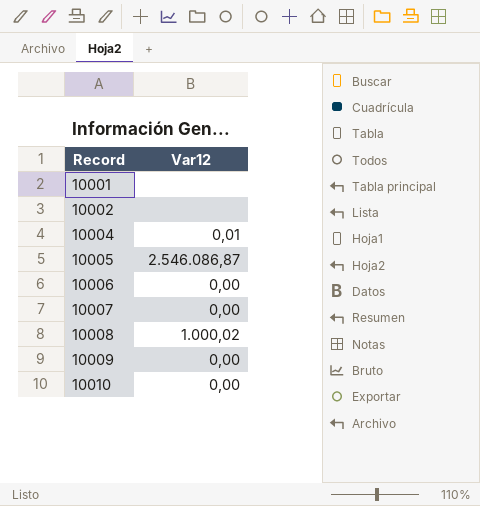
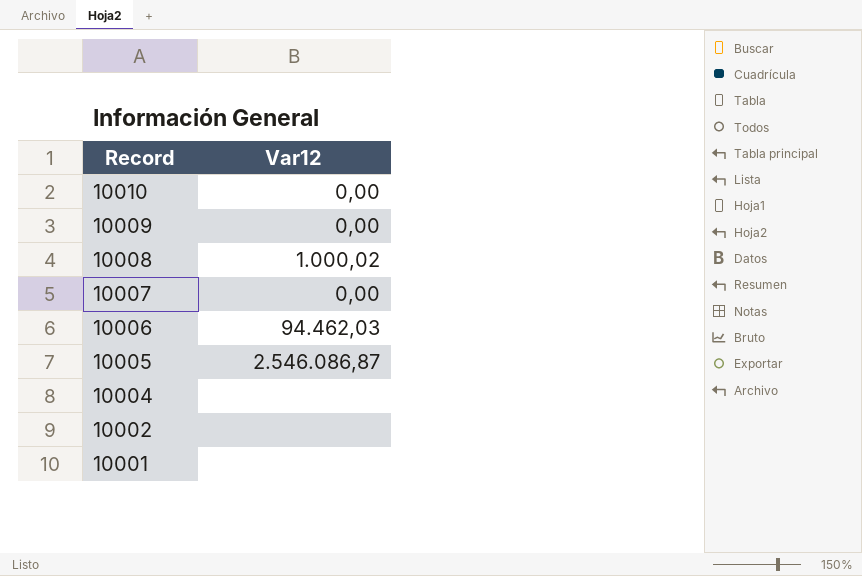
row order: Record ascending -> Record descending
10006 | Var12: 0,00 -> 94.462,03
10004 | Var12: 0,01 -> none

